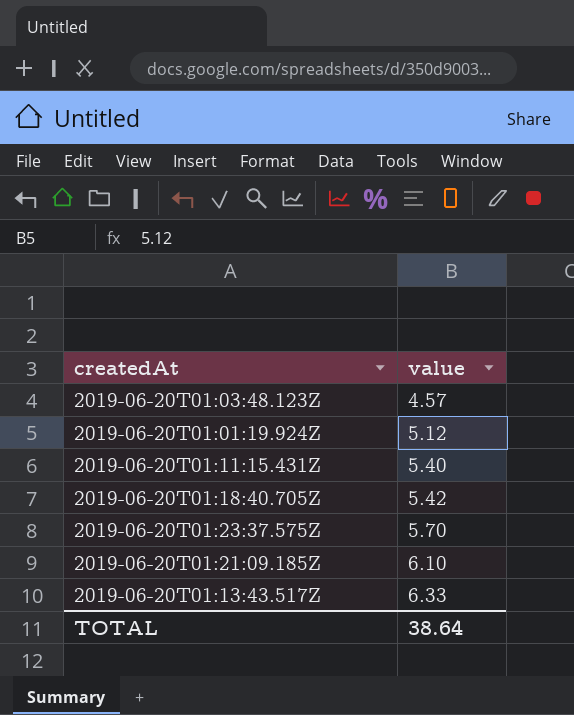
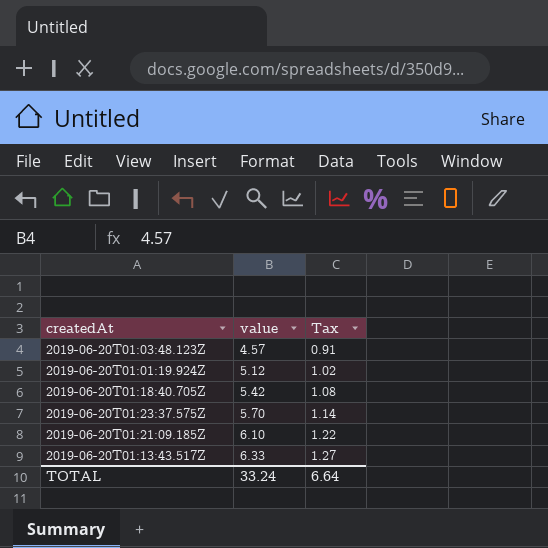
column Tax | formula: none -> [value] * 0.2
row 2019-06-20T01:11:15.431Z: 5.40 -> none
TOTAL | value: 38.64 -> 33.24

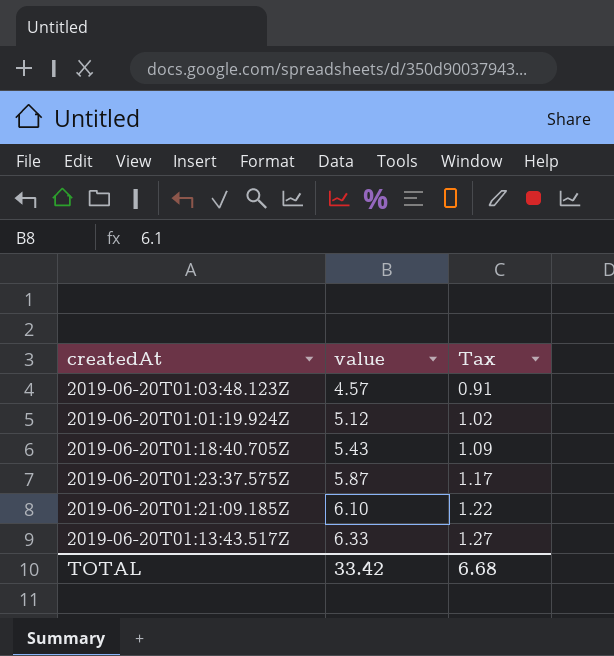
2019-06-20T01:18:40.705Z | value: 5.42 -> 5.43
2019-06-20T01:18:40.705Z | Tax: 1.08 -> 1.09
2019-06-20T01:23:37.575Z | value: 5.70 -> 5.87
2019-06-20T01:23:37.575Z | Tax: 1.14 -> 1.17
TOTAL | value: 33.24 -> 33.42
TOTAL | Tax: 6.64 -> 6.68

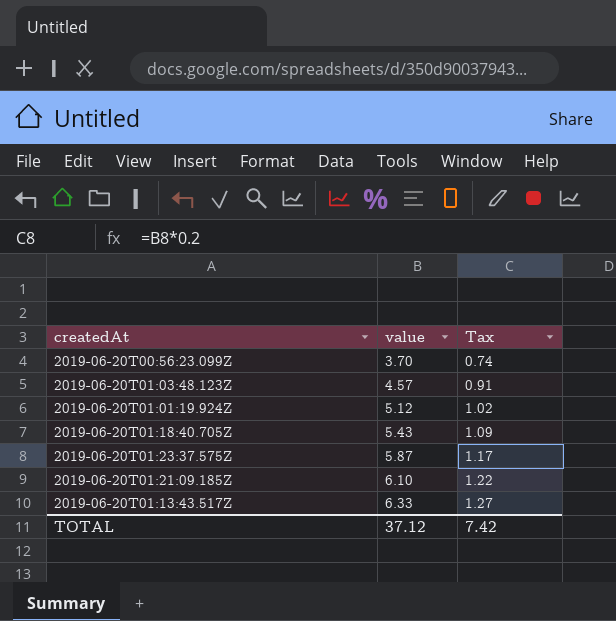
row 2019-06-20T00:56:23.099Z: none -> 3.70 | 0.74
TOTAL | value: 33.42 -> 37.12
TOTAL | Tax: 6.68 -> 7.42

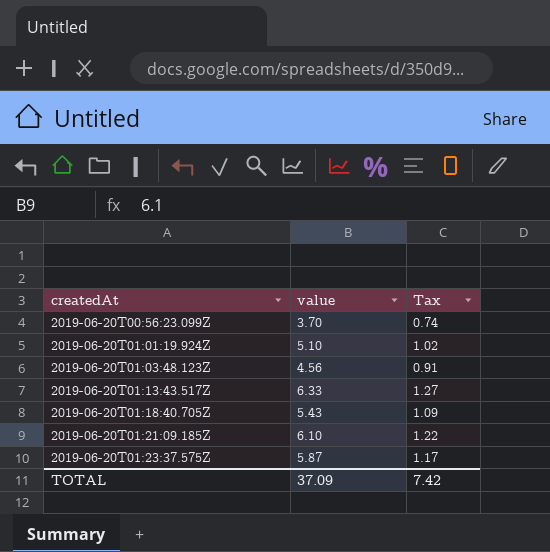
row order: value ascending -> createdAt ascending
2019-06-20T01:01:19.924Z | value: 5.12 -> 5.10
2019-06-20T01:03:48.123Z | value: 4.57 -> 4.56
TOTAL | value: 37.12 -> 37.09

